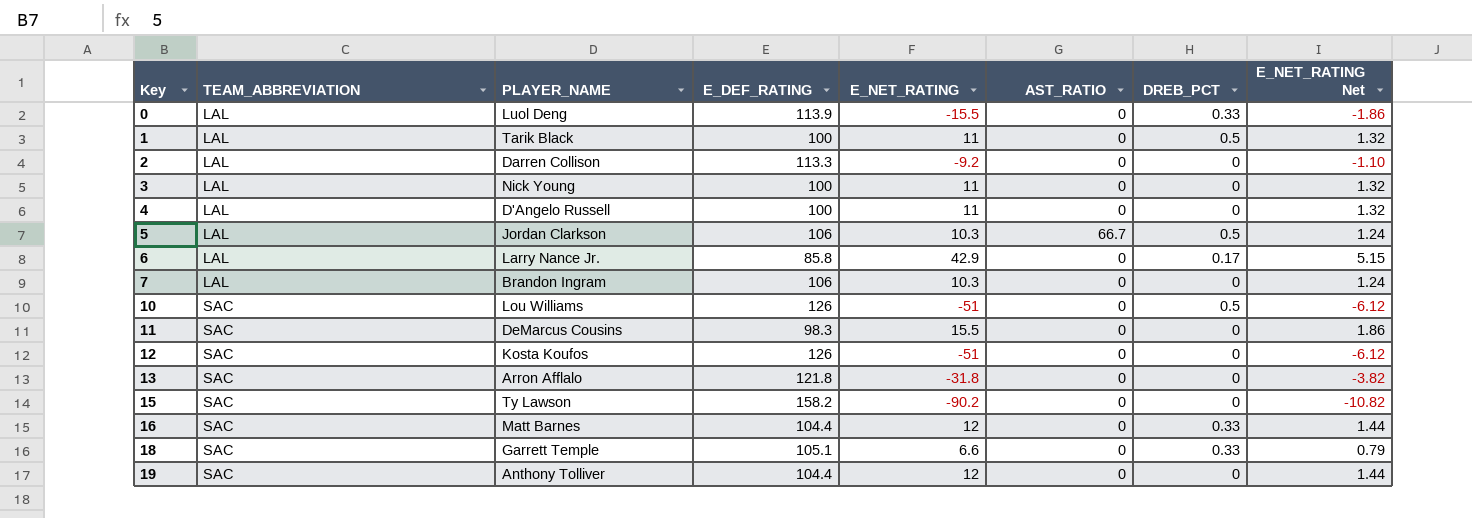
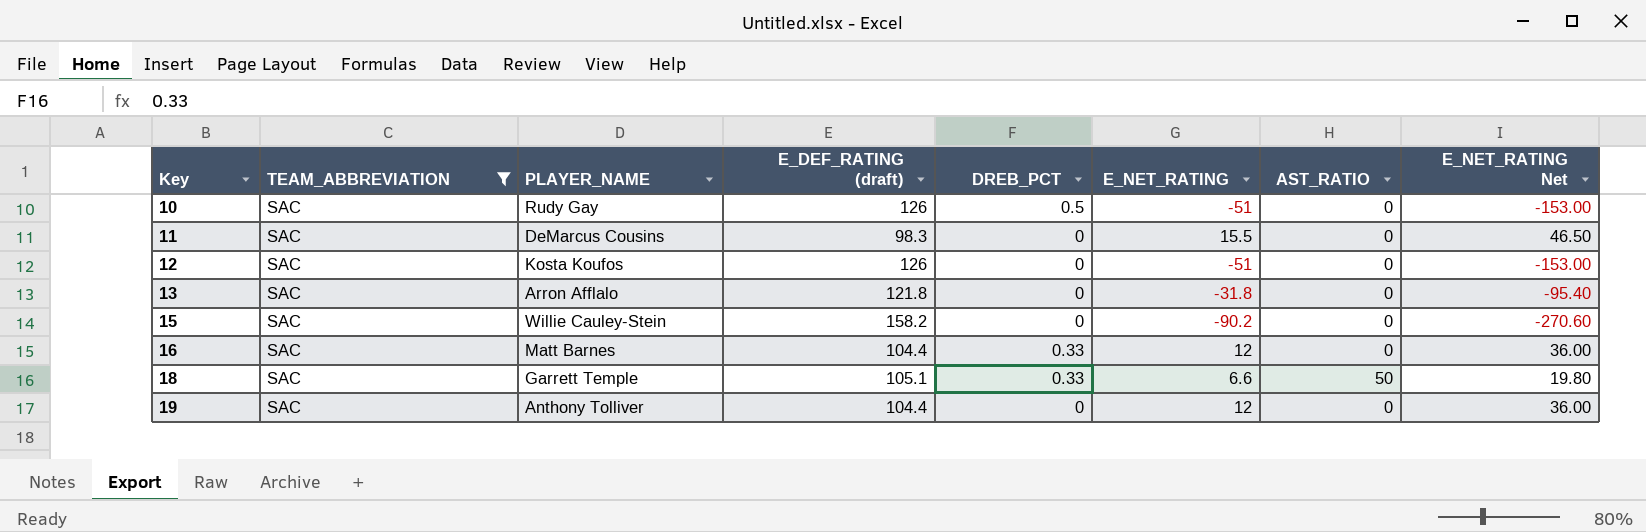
filter: none -> TEAM_ABBREVIATION = SAC
column name: E_DEF_RATING -> E_DEF_RATING (draft)
column DREB_PCT | position: 7 -> 5
column E_NET_RATING Net | formula: [E_NET_RATING] * 0.12 -> [E_NET_RATING] * 3
10 | PLAYER_NAME: Lou Williams -> Rudy Gay
15 | PLAYER_NAME: Ty Lawson -> Willie Cauley-Stein
18 | AST_RATIO: 0 -> 50

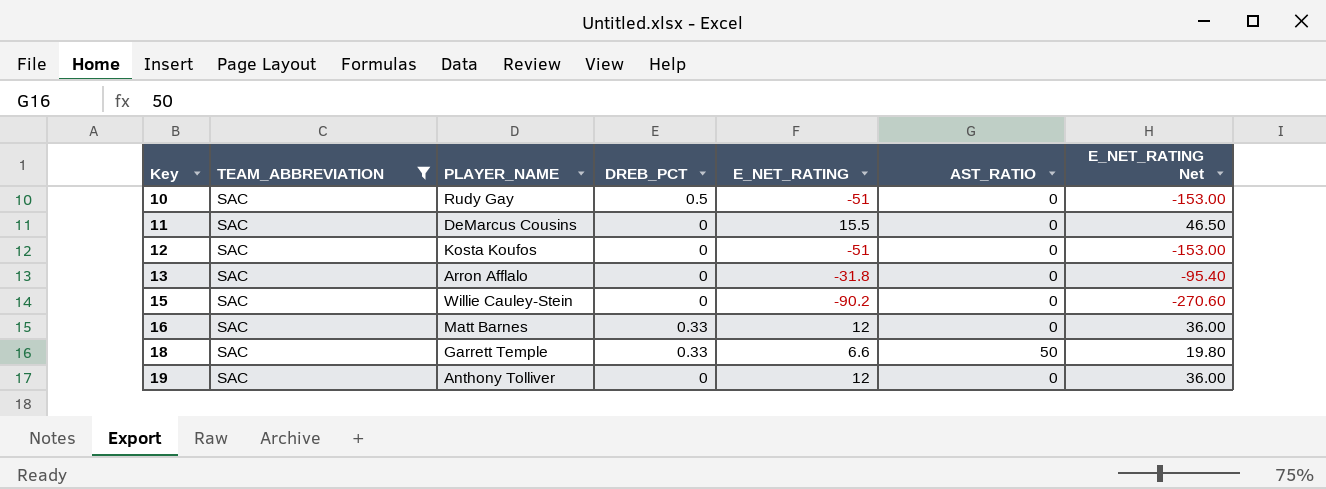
column E_DEF_RATING (draft) | position: 4 -> none

